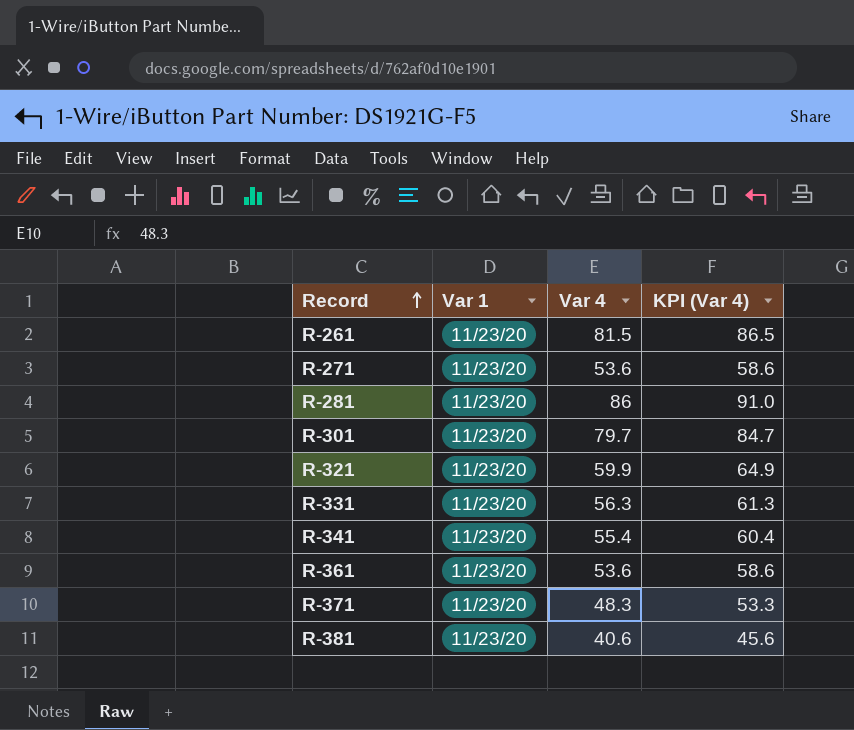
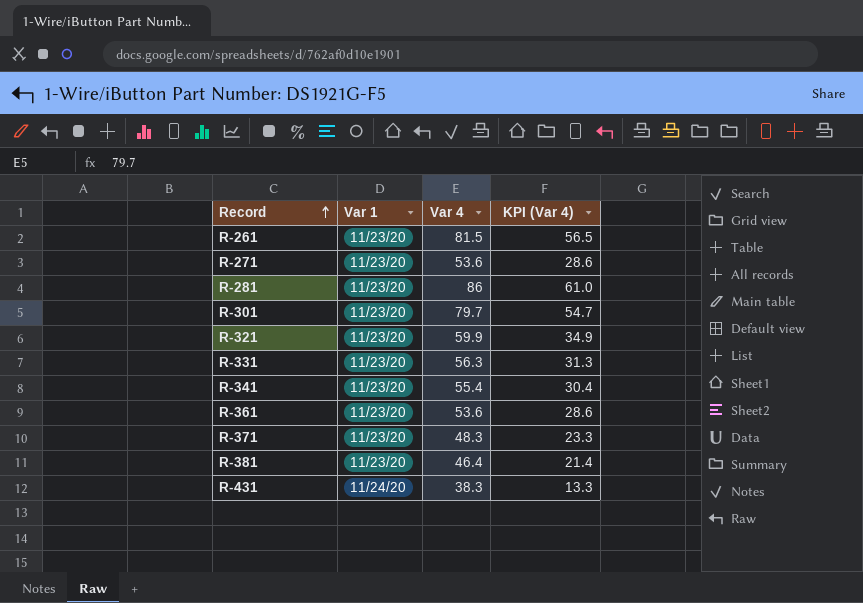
column KPI (Var 4) | formula: [Var 4] + 5 -> [Var 4] - 25
R-381 | Var 4: 40.6 -> 46.4
row R-431: none -> 11/24/20 | 38.3 | 13.3

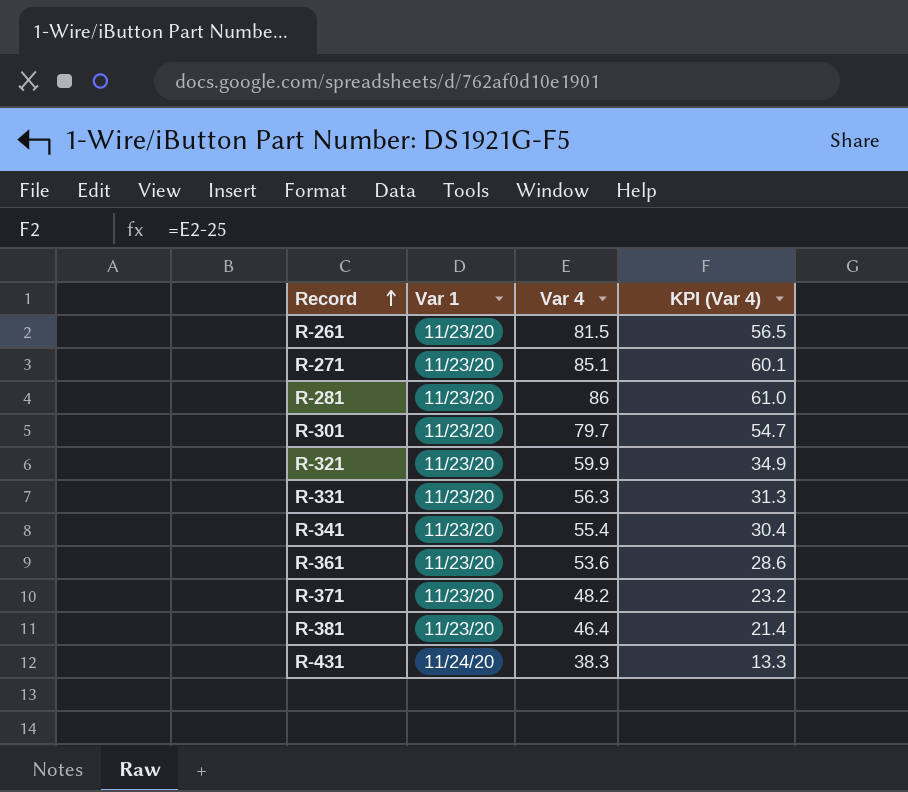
R-271 | Var 4: 53.6 -> 85.1
R-271 | KPI (Var 4): 28.6 -> 60.1
R-371 | Var 4: 48.3 -> 48.2
R-371 | KPI (Var 4): 23.3 -> 23.2

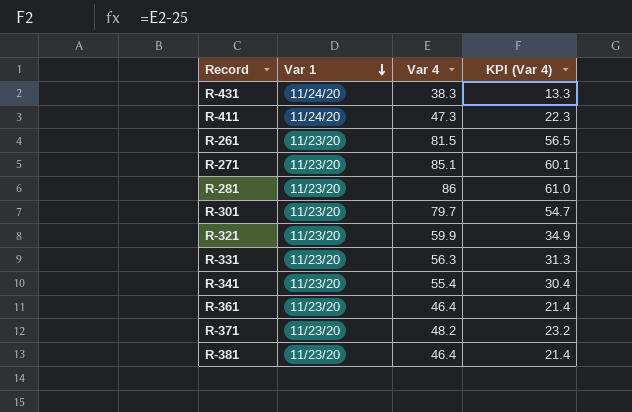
row order: Record ascending -> Var 1 descending
row R-411: none -> 11/24/20 | 47.3 | 22.3
R-361 | Var 4: 53.6 -> 46.4
R-361 | KPI (Var 4): 28.6 -> 21.4

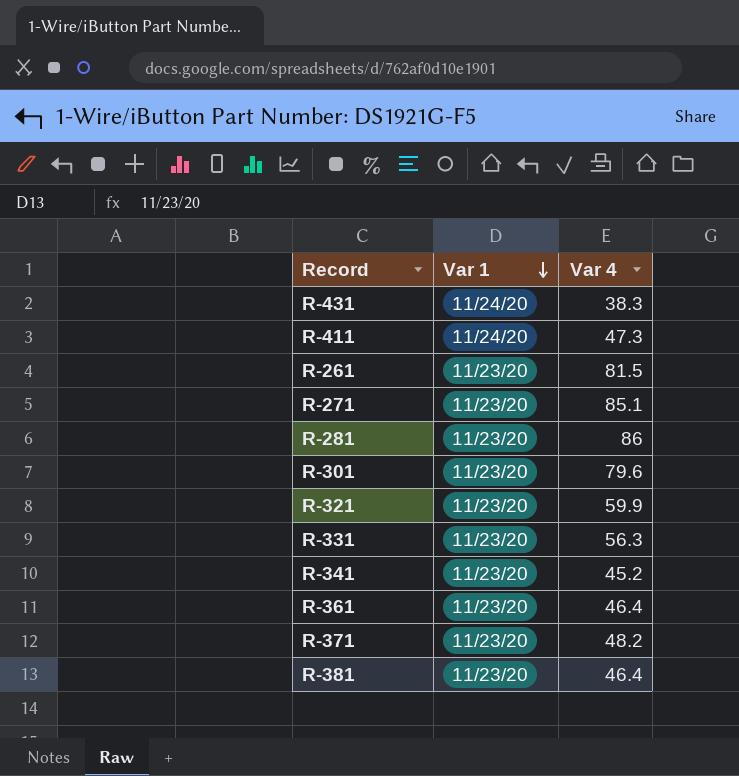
column KPI (Var 4) | formula: [Var 4] - 25 -> none
R-301 | Var 4: 79.7 -> 79.6
R-341 | Var 4: 55.4 -> 45.2

